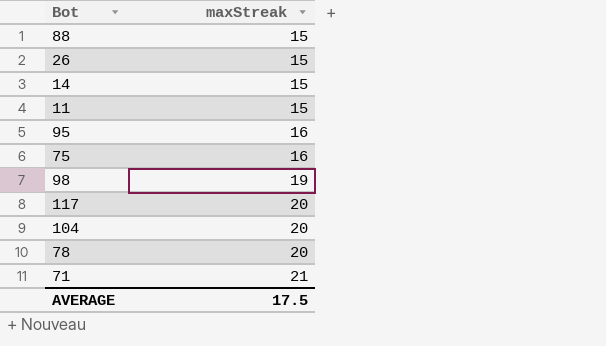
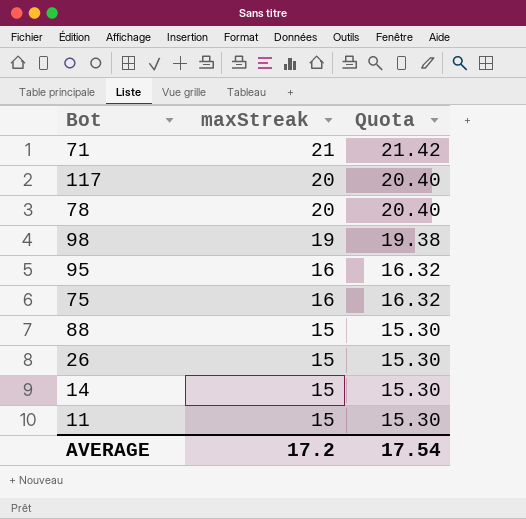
row order: maxStreak ascending -> maxStreak descending
column Quota | formula: none -> [maxStreak] * 1.02
row 104: 20 -> none
AVERAGE | maxStreak: 17.5 -> 17.2

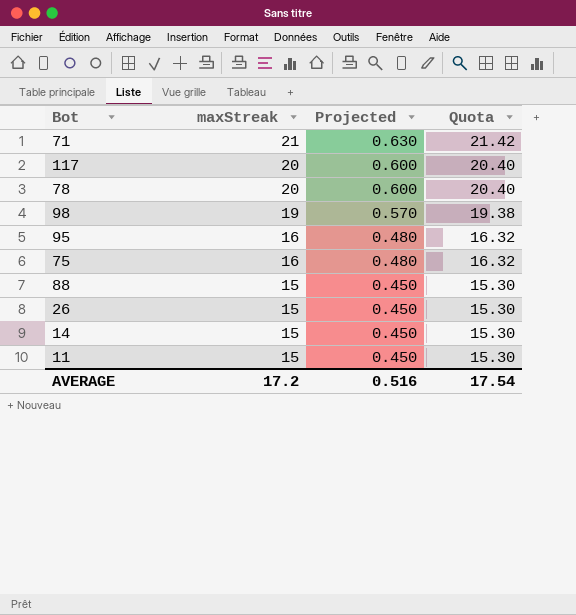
column Projected | formula: none -> [maxStreak] * 0.03

